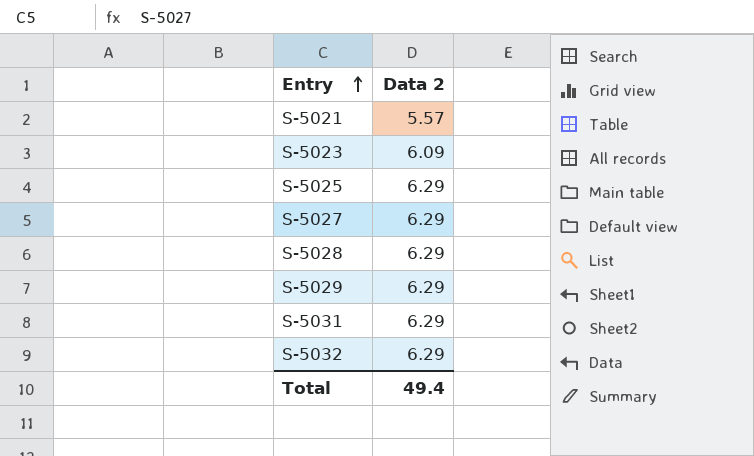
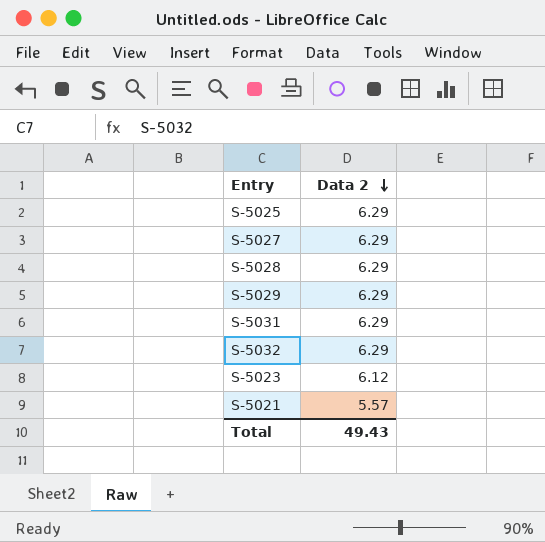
row order: Entry ascending -> Data 2 descending
S-5023 | Data 2: 6.09 -> 6.12
Total | Data 2: 49.4 -> 49.43

